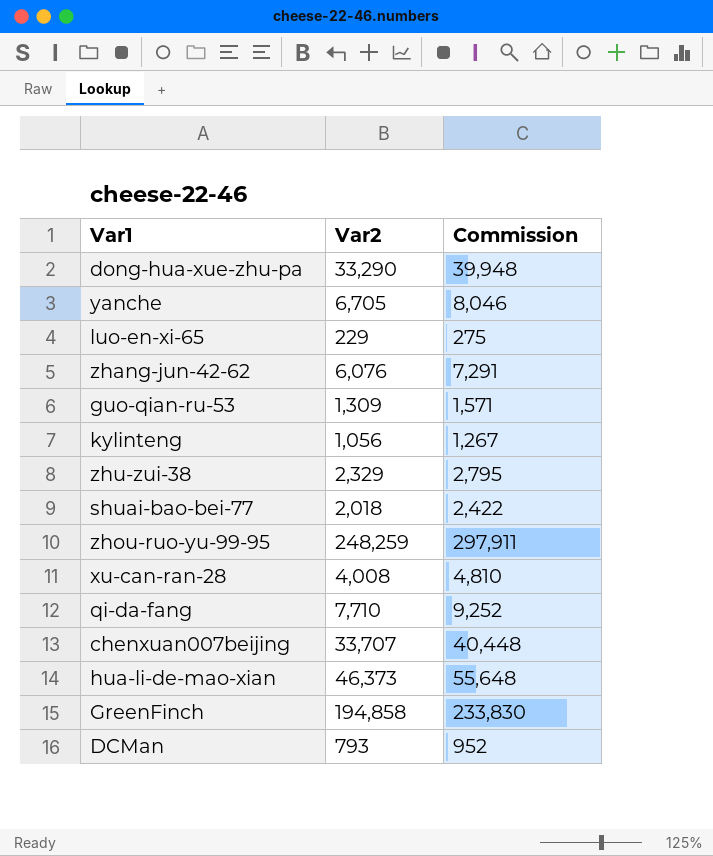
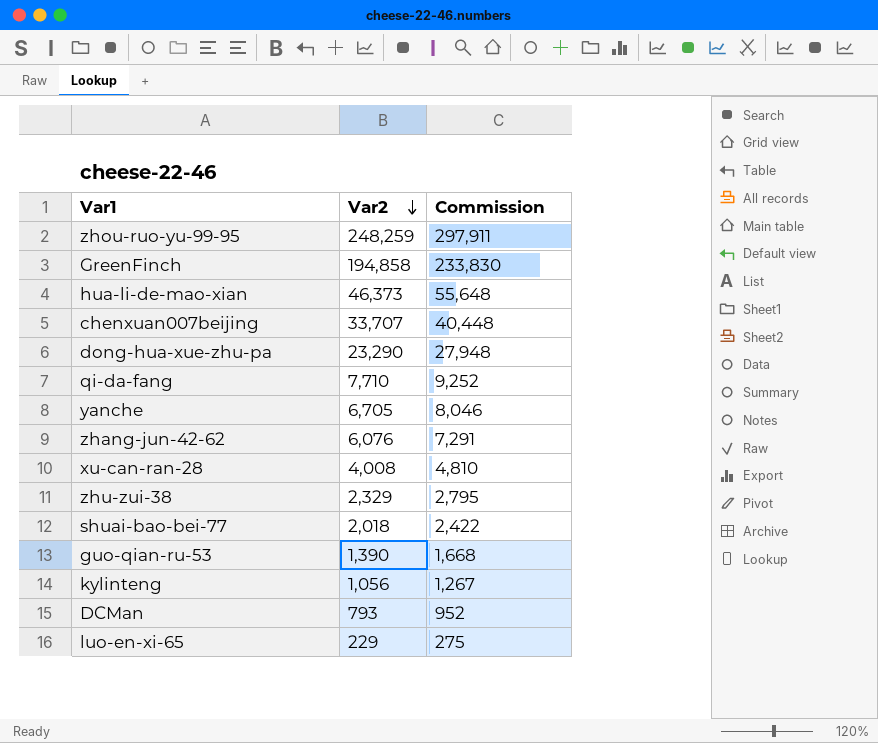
row order: none -> Var2 descending
dong-hua-xue-zhu-pa | Var2: 33,290 -> 23,290
dong-hua-xue-zhu-pa | Commission: 39,948 -> 27,948
guo-qian-ru-53 | Var2: 1,309 -> 1,390
guo-qian-ru-53 | Commission: 1,571 -> 1,668

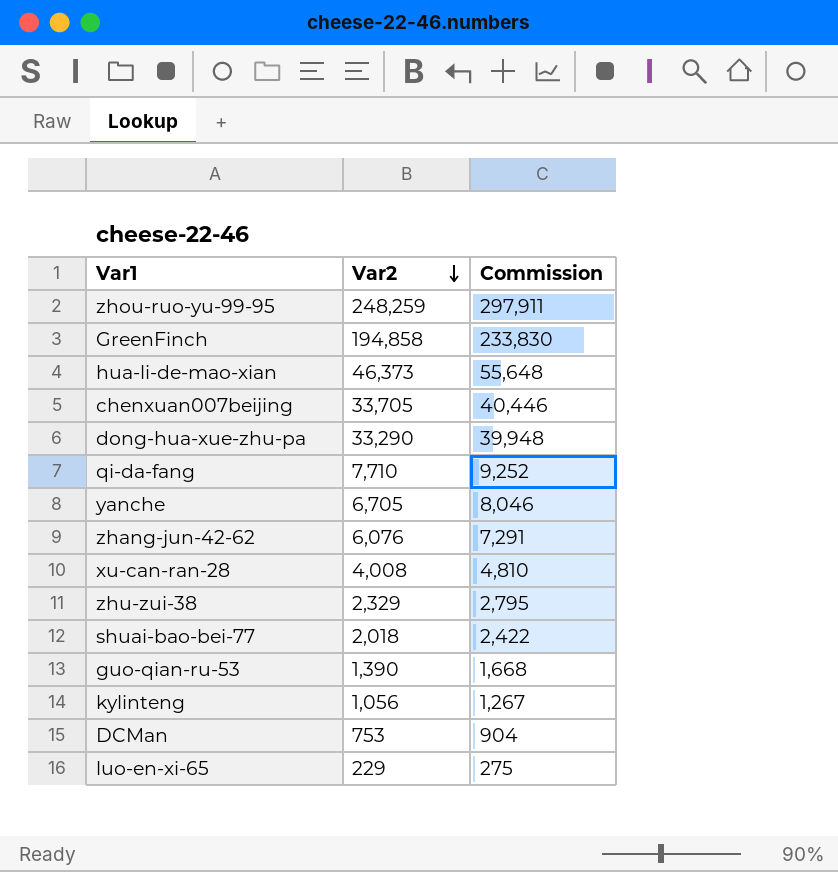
chenxuan007beijing | Var2: 33,707 -> 33,705
chenxuan007beijing | Commission: 40,448 -> 40,446
dong-hua-xue-zhu-pa | Var2: 23,290 -> 33,290
dong-hua-xue-zhu-pa | Commission: 27,948 -> 39,948
DCMan | Var2: 793 -> 753
DCMan | Commission: 952 -> 904

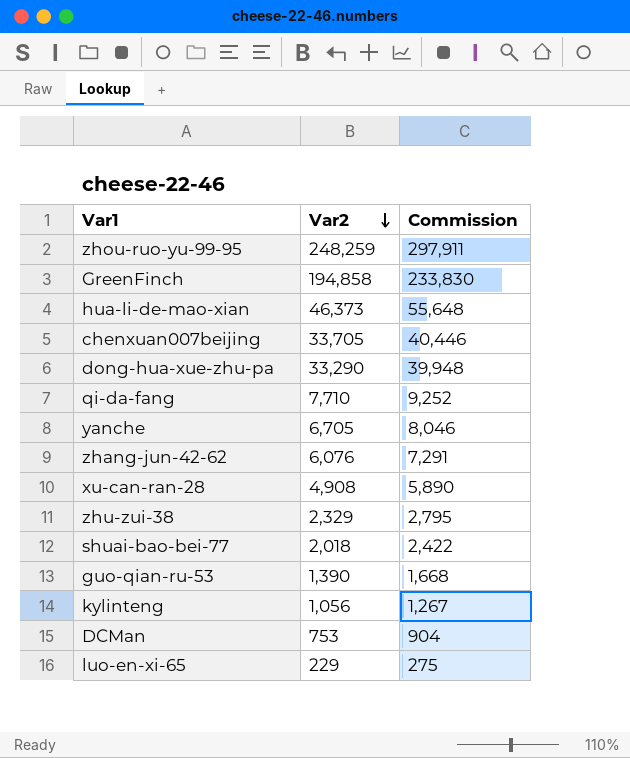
xu-can-ran-28 | Var2: 4,008 -> 4,908
xu-can-ran-28 | Commission: 4,810 -> 5,890

